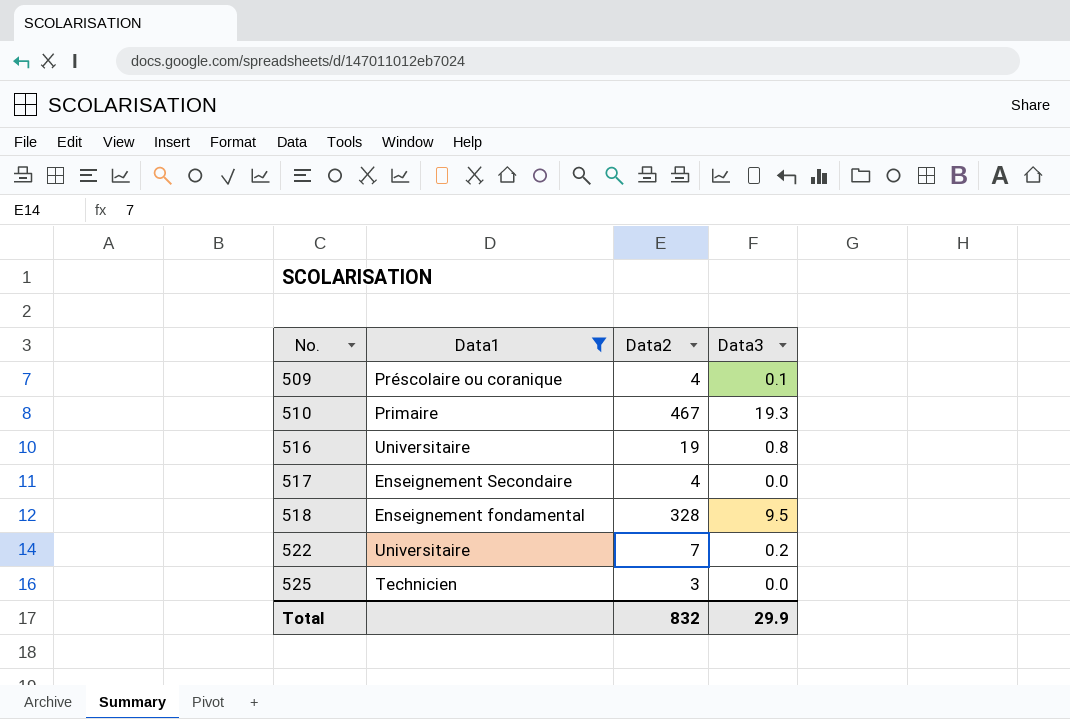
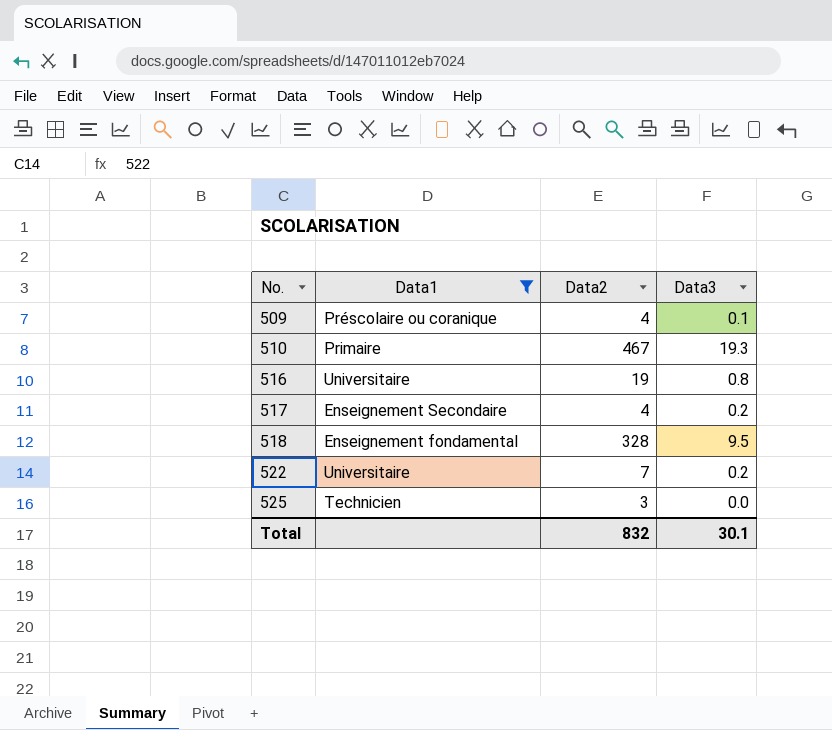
517 | Data3: 0.0 -> 0.2
Total | Data3: 29.9 -> 30.1

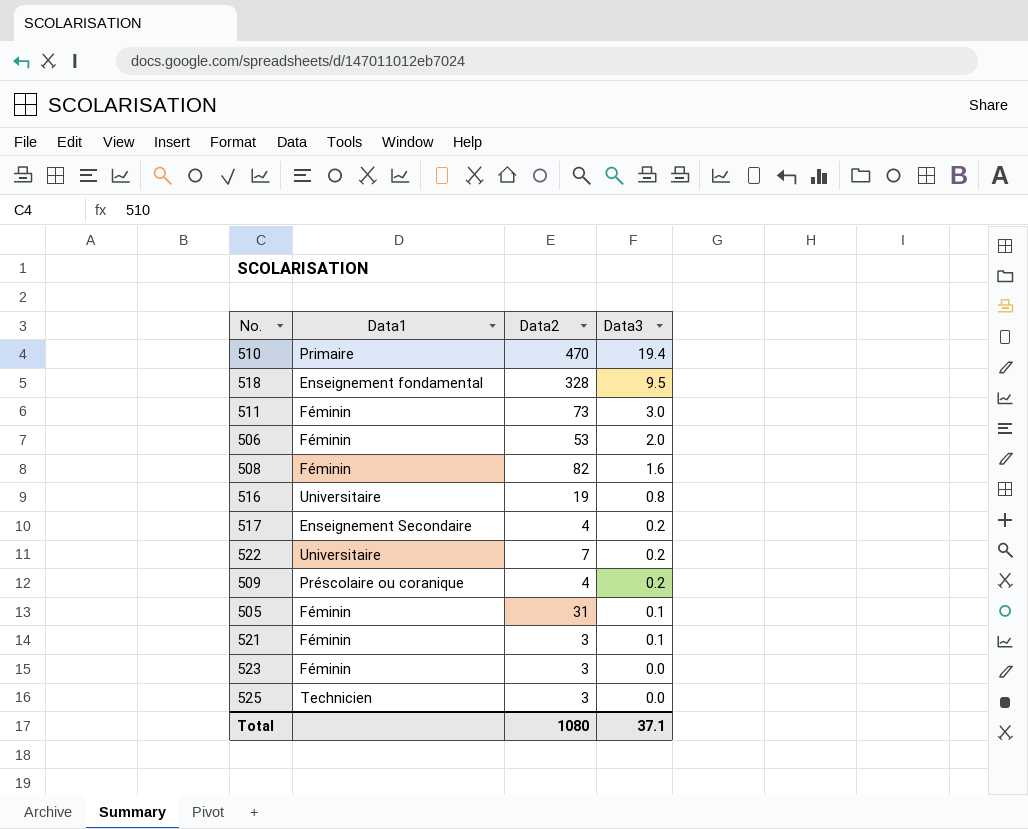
filter: Data1 != Féminin -> none
row order: No. ascending -> Data3 descending
510 | Data2: 467 -> 470
510 | Data3: 19.3 -> 19.4
509 | Data3: 0.1 -> 0.2
Total | Data2: 832 -> 1080
Total | Data3: 30.1 -> 37.1

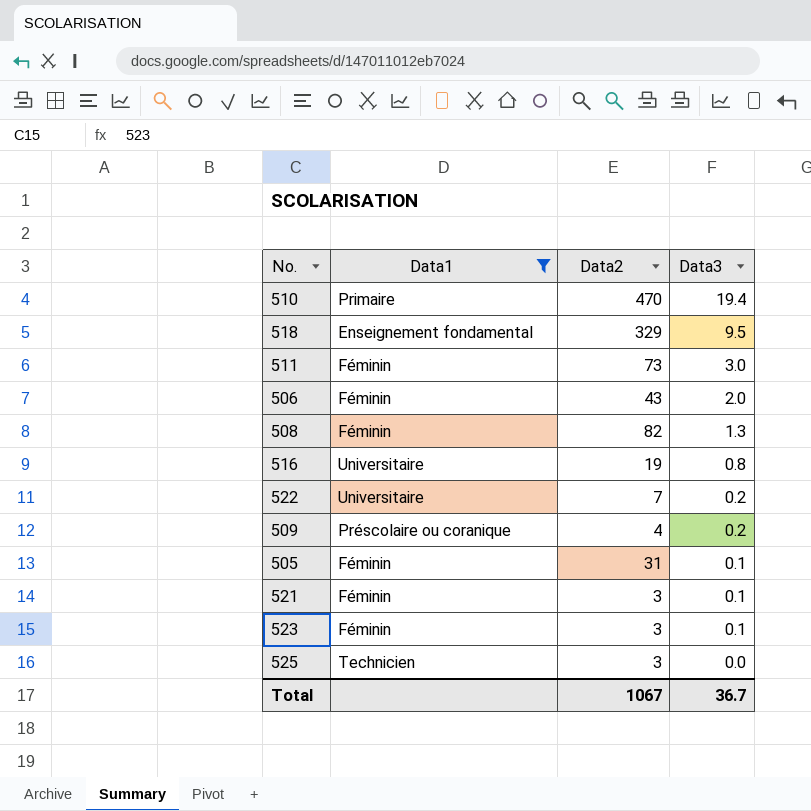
filter: none -> Data1 != Enseignement Secondaire
518 | Data2: 328 -> 329
506 | Data2: 53 -> 43
508 | Data3: 1.6 -> 1.3
523 | Data3: 0.0 -> 0.1
Total | Data2: 1080 -> 1067
Total | Data3: 37.1 -> 36.7

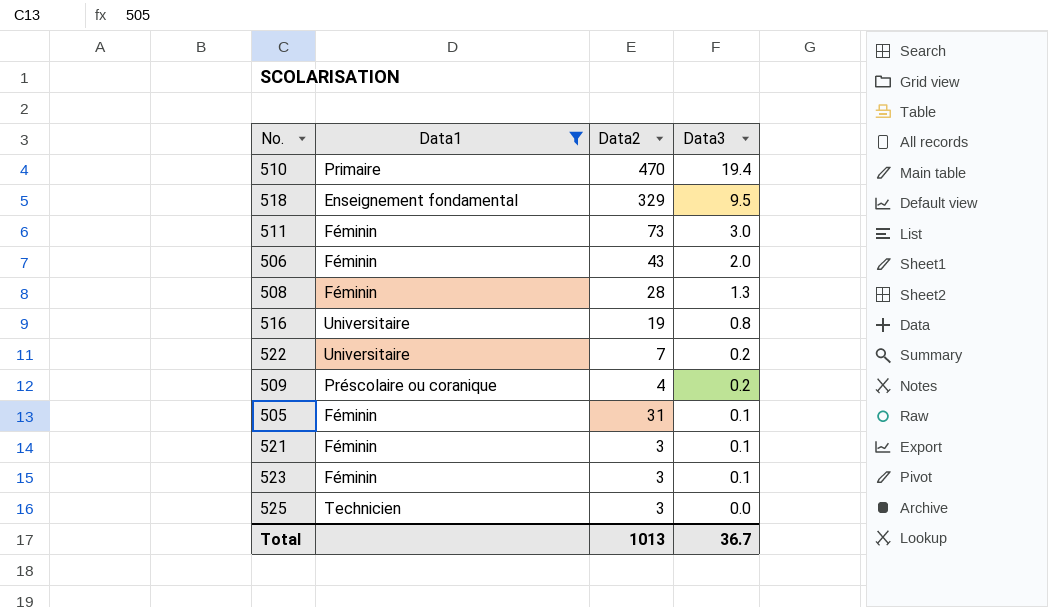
508 | Data2: 82 -> 28
Total | Data2: 1067 -> 1013

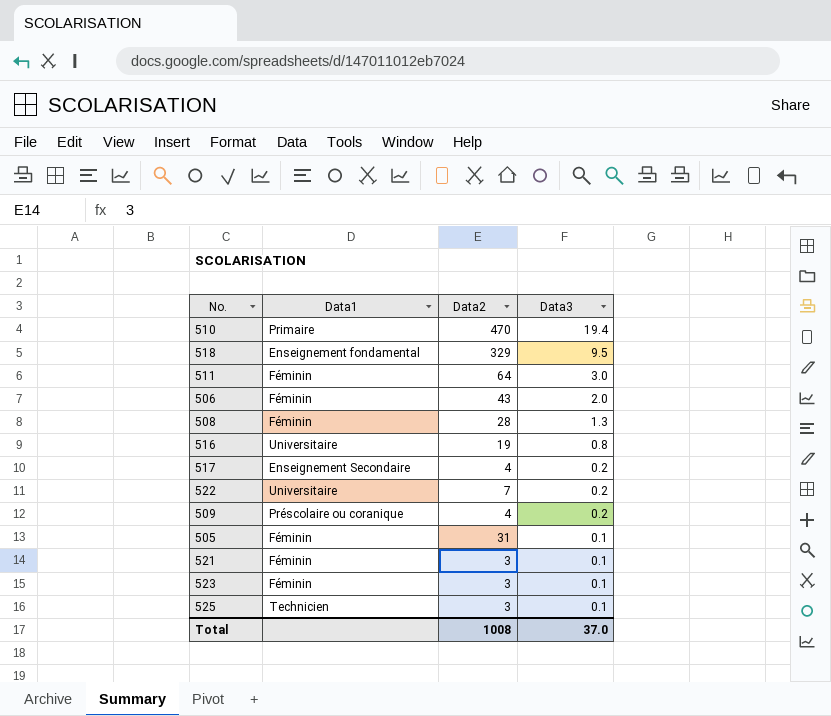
filter: Data1 != Enseignement Secondaire -> none
511 | Data2: 73 -> 64
525 | Data3: 0.0 -> 0.1
Total | Data2: 1013 -> 1008
Total | Data3: 36.7 -> 37.0

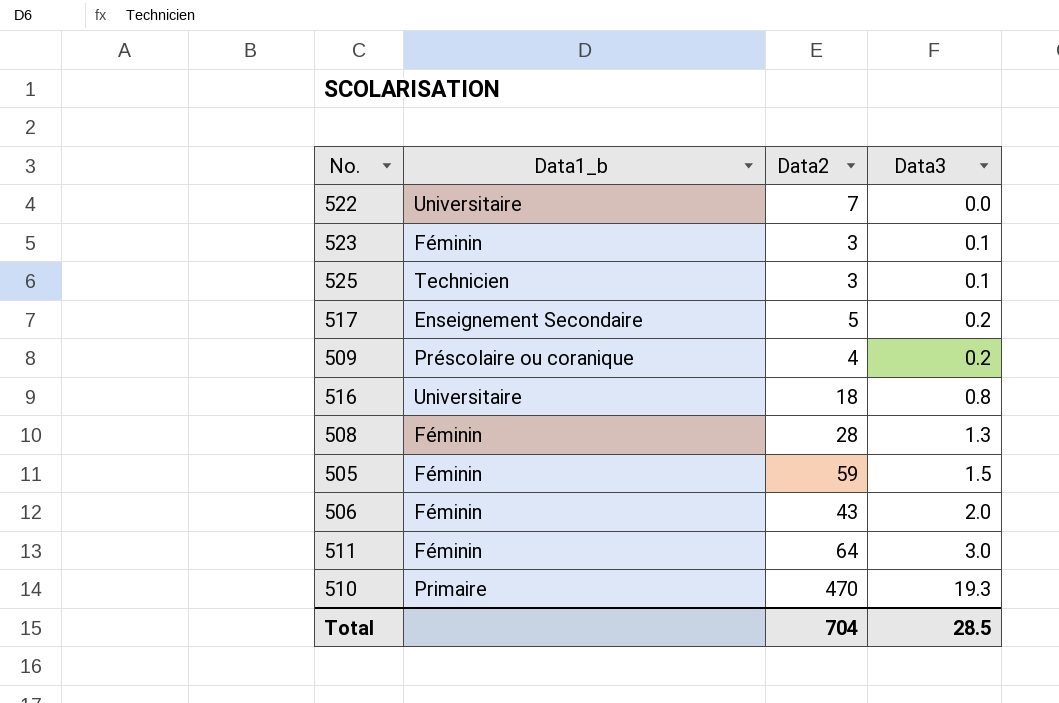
row order: Data3 descending -> Data3 ascending
column name: Data1 -> Data1_b
row 518: Enseignement fondamental | 329 | 9.5 -> none
row 521: Féminin | 3 | 0.1 -> none
522 | Data3: 0.2 -> 0.0
517 | Data2: 4 -> 5
516 | Data2: 19 -> 18
505 | Data2: 31 -> 59
505 | Data3: 0.1 -> 1.5
510 | Data3: 19.4 -> 19.3
Total | Data2: 1008 -> 704
Total | Data3: 37.0 -> 28.5

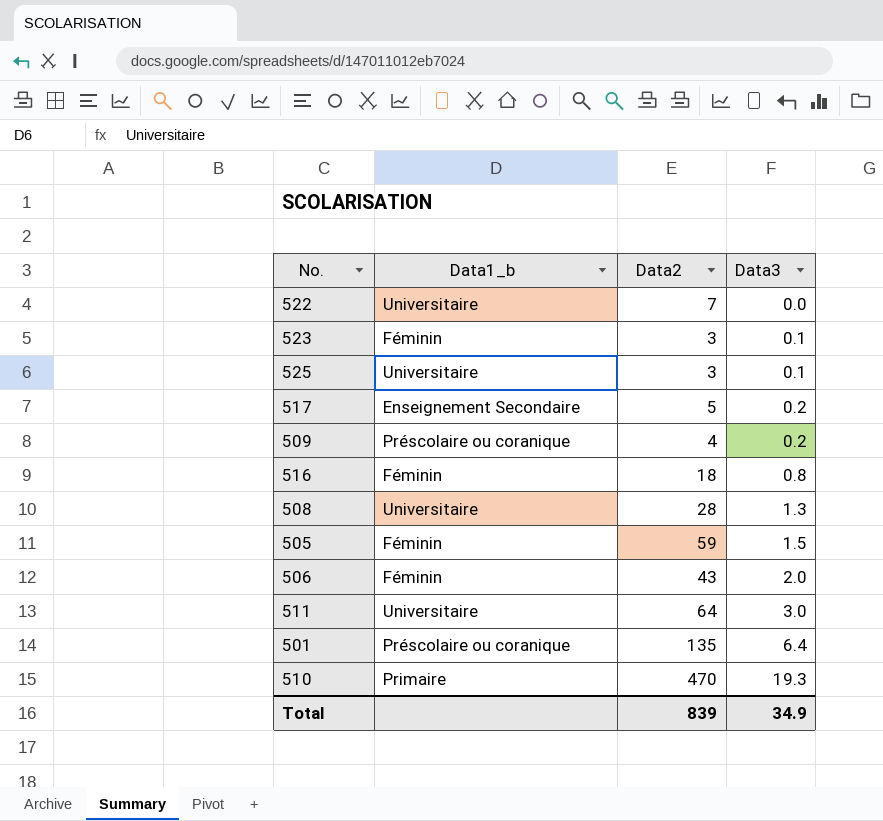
525 | Data1_b: Technicien -> Universitaire
516 | Data1_b: Universitaire -> Féminin
508 | Data1_b: Féminin -> Universitaire
511 | Data1_b: Féminin -> Universitaire
row 501: none -> Préscolaire ou coranique | 135 | 6.4
Total | Data2: 704 -> 839
Total | Data3: 28.5 -> 34.9

